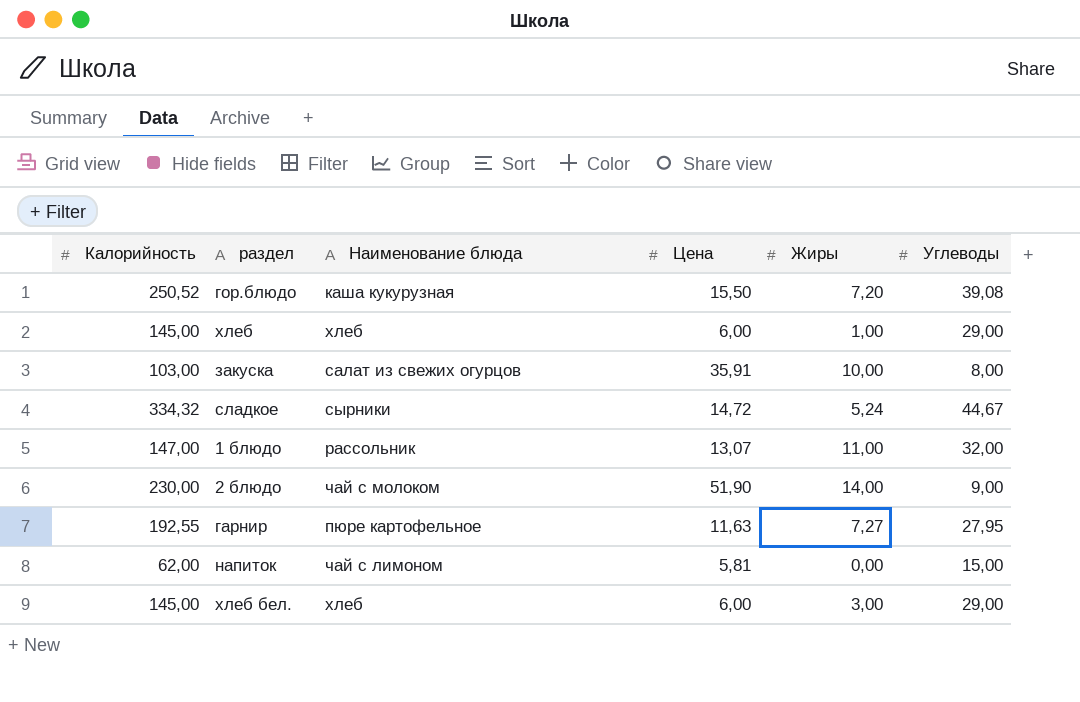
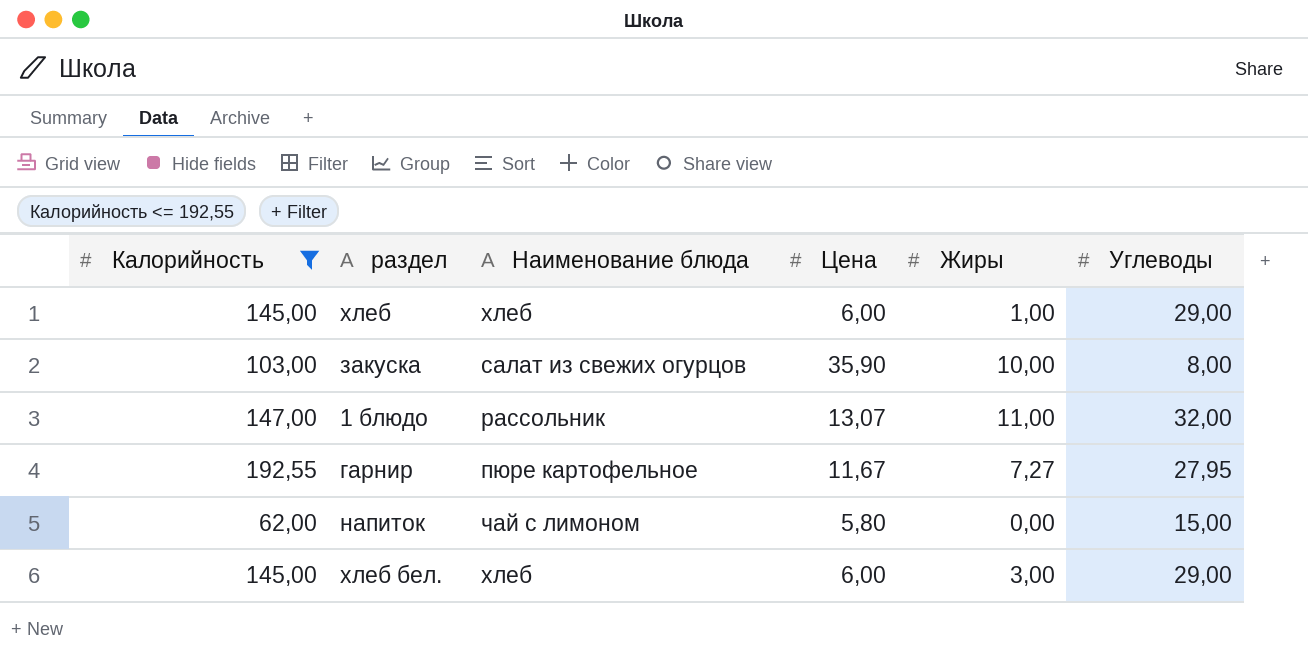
filter: none -> Калорийность <= 192,55
закуска | Цена: 35,91 -> 35,90
гарнир | Цена: 11,63 -> 11,67
напиток | Цена: 5,81 -> 5,80

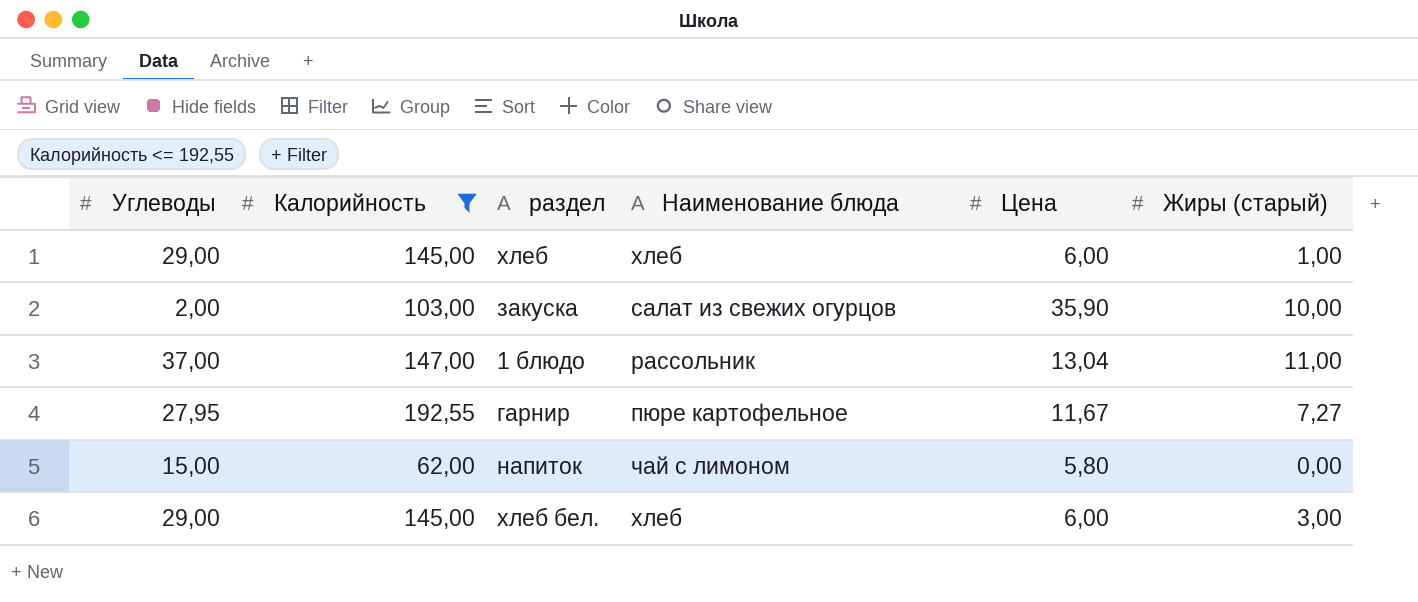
column Углеводы | position: 6 -> 1
column name: Жиры -> Жиры (старый)
закуска | Углеводы: 8,00 -> 2,00
1 блюдо | Углеводы: 32,00 -> 37,00
1 блюдо | Цена: 13,07 -> 13,04

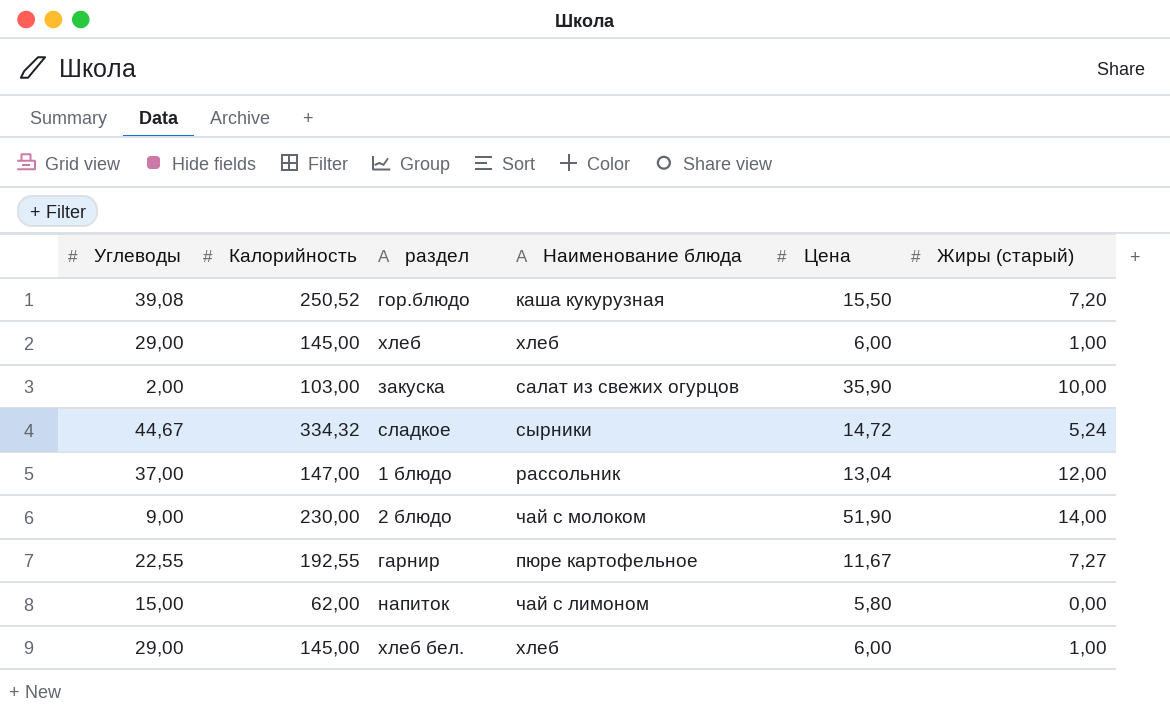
filter: Калорийность <= 192,55 -> none
1 блюдо | Жиры (старый): 11,00 -> 12,00
гарнир | Углеводы: 27,95 -> 22,55
хлеб бел. | Жиры (старый): 3,00 -> 1,00

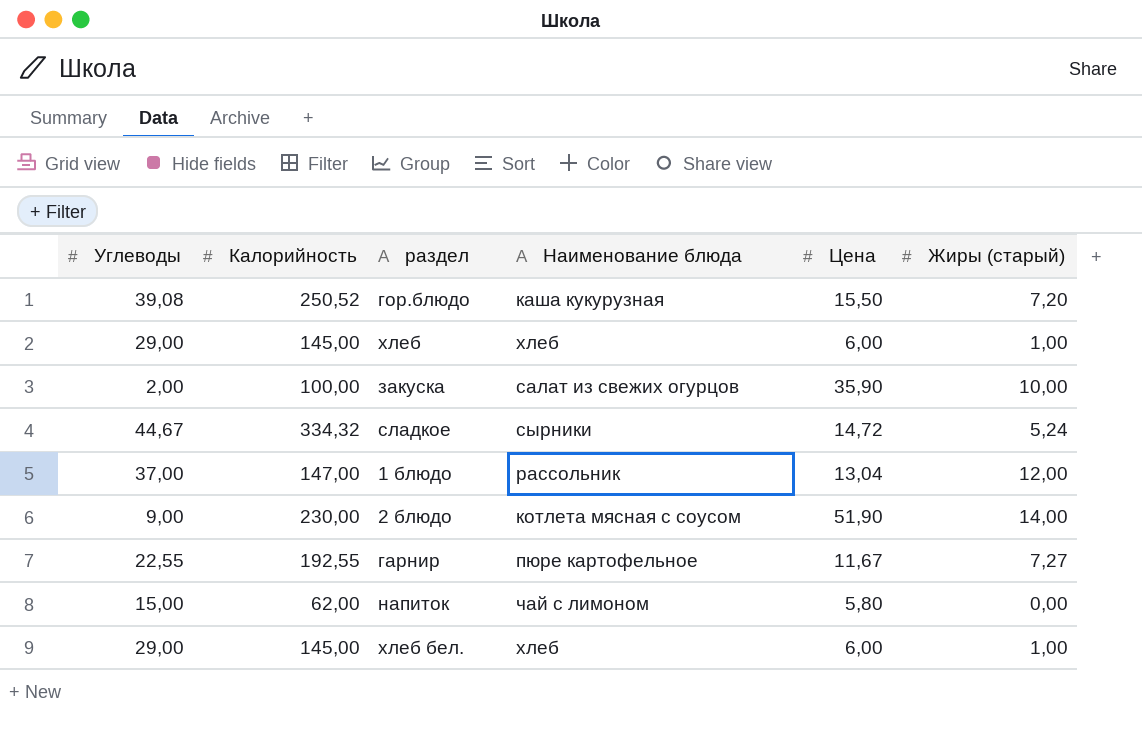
закуска | Калорийность: 103,00 -> 100,00
2 блюдо | Наименование блюда: чай с молоком -> котлета мясная с соусом

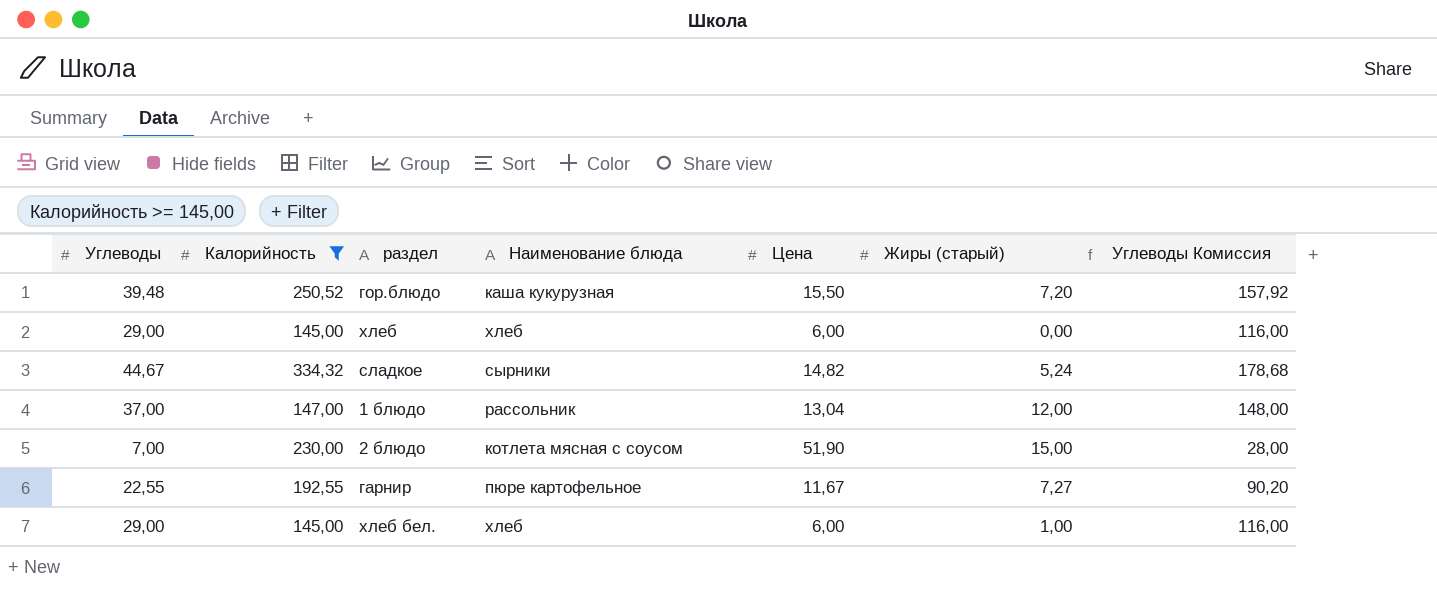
filter: none -> Калорийность >= 145,00
column Углеводы Комиссия | formula: none -> [Углеводы] * 4
гор.блюдо | Углеводы: 39,08 -> 39,48
хлеб | Жиры (старый): 1,00 -> 0,00
сладкое | Цена: 14,72 -> 14,82
2 блюдо | Углеводы: 9,00 -> 7,00
2 блюдо | Жиры (старый): 14,00 -> 15,00

